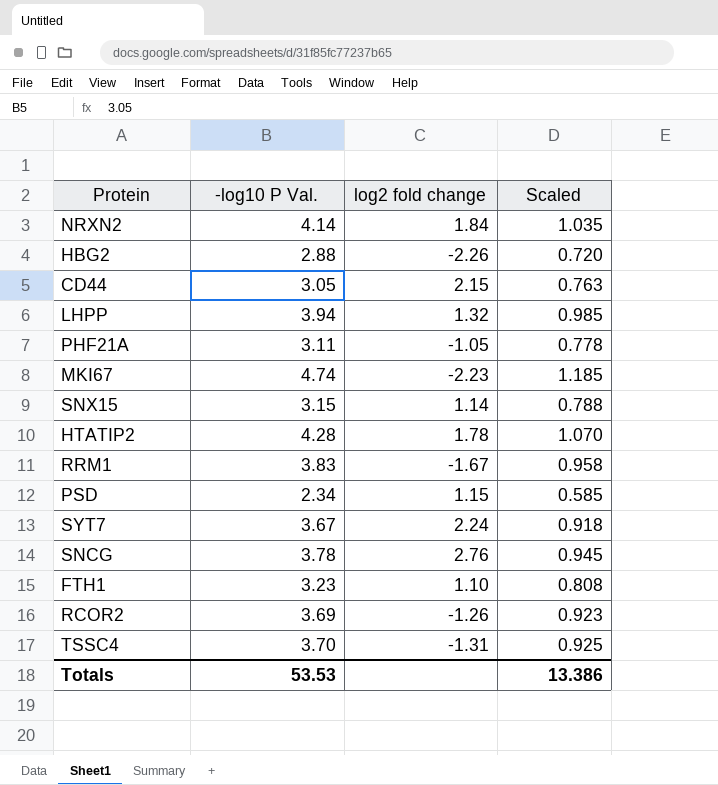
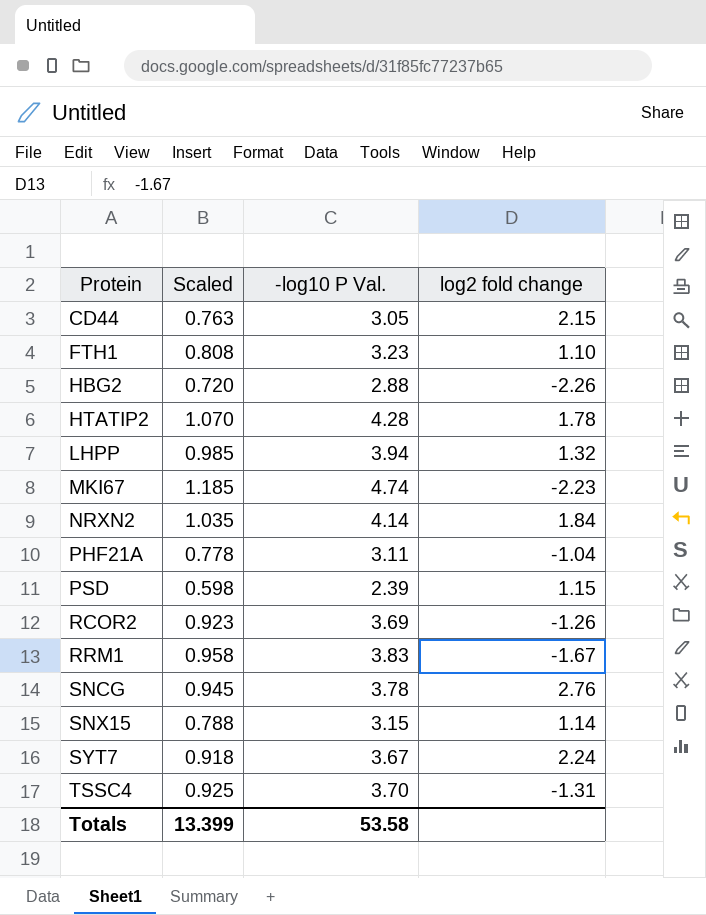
row order: none -> Protein ascending
column Scaled | position: 4 -> 2
PHF21A | log2 fold change: -1.05 -> -1.04
PSD | Scaled: 0.585 -> 0.598
PSD | -log10 P Val.: 2.34 -> 2.39
Totals | Scaled: 13.386 -> 13.399
Totals | -log10 P Val.: 53.53 -> 53.58

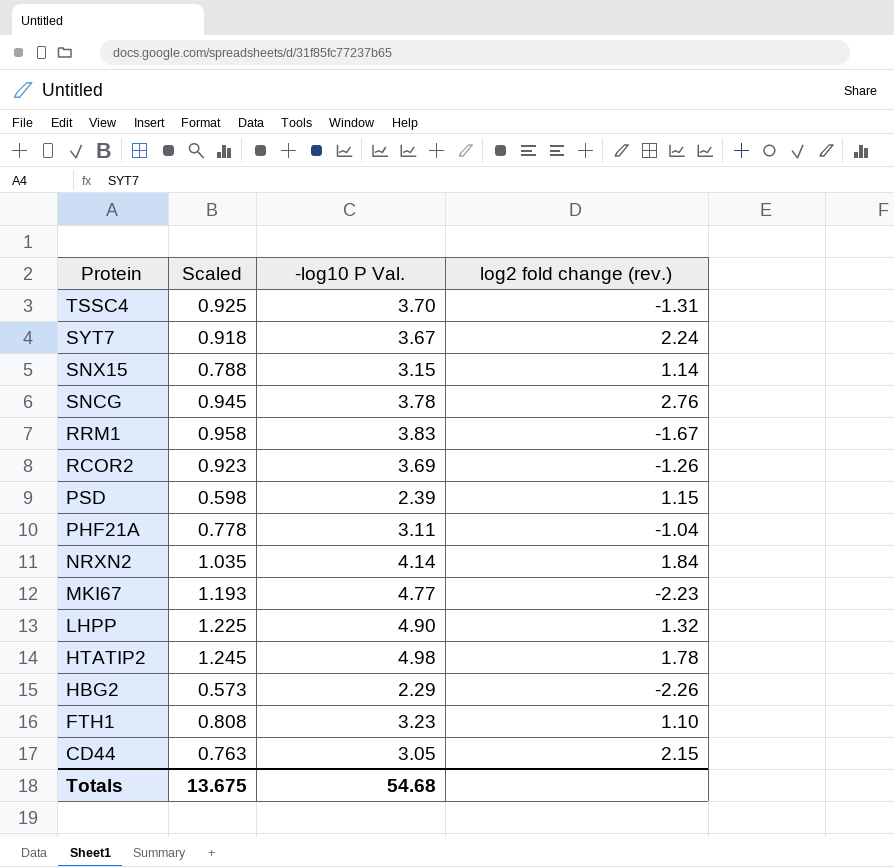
row order: Protein ascending -> Protein descending
column name: log2 fold change -> log2 fold change (rev.)
MKI67 | Scaled: 1.185 -> 1.193
MKI67 | -log10 P Val.: 4.74 -> 4.77
LHPP | Scaled: 0.985 -> 1.225
LHPP | -log10 P Val.: 3.94 -> 4.90
HTATIP2 | Scaled: 1.070 -> 1.245
HTATIP2 | -log10 P Val.: 4.28 -> 4.98
HBG2 | Scaled: 0.720 -> 0.573
HBG2 | -log10 P Val.: 2.88 -> 2.29
Totals | Scaled: 13.399 -> 13.675
Totals | -log10 P Val.: 53.58 -> 54.68

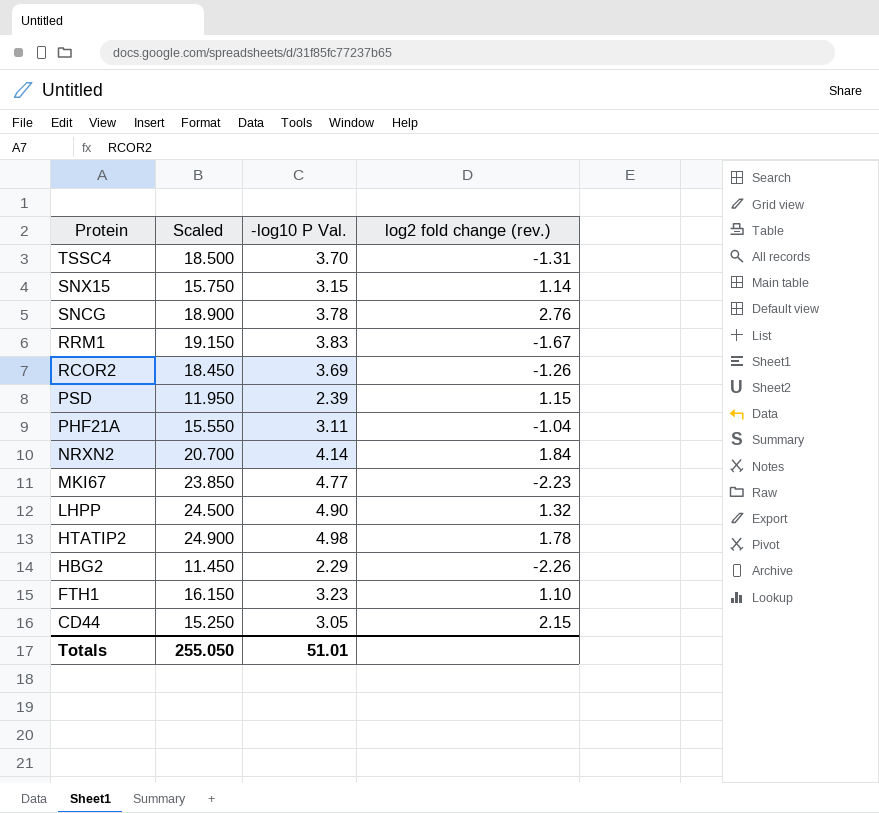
column Scaled | formula: [-log10 P Val.] * 0.25 -> [-log10 P Val.] * 5
row SYT7: 0.918 | 3.67 | 2.24 -> none
Totals | Scaled: 13.675 -> 255.050
Totals | -log10 P Val.: 54.68 -> 51.01

